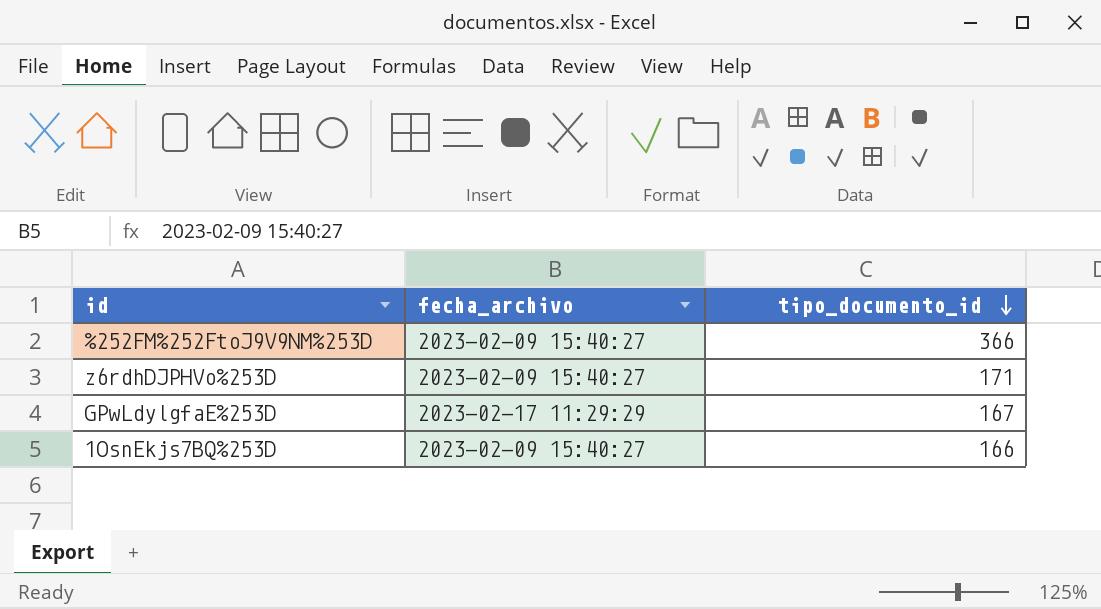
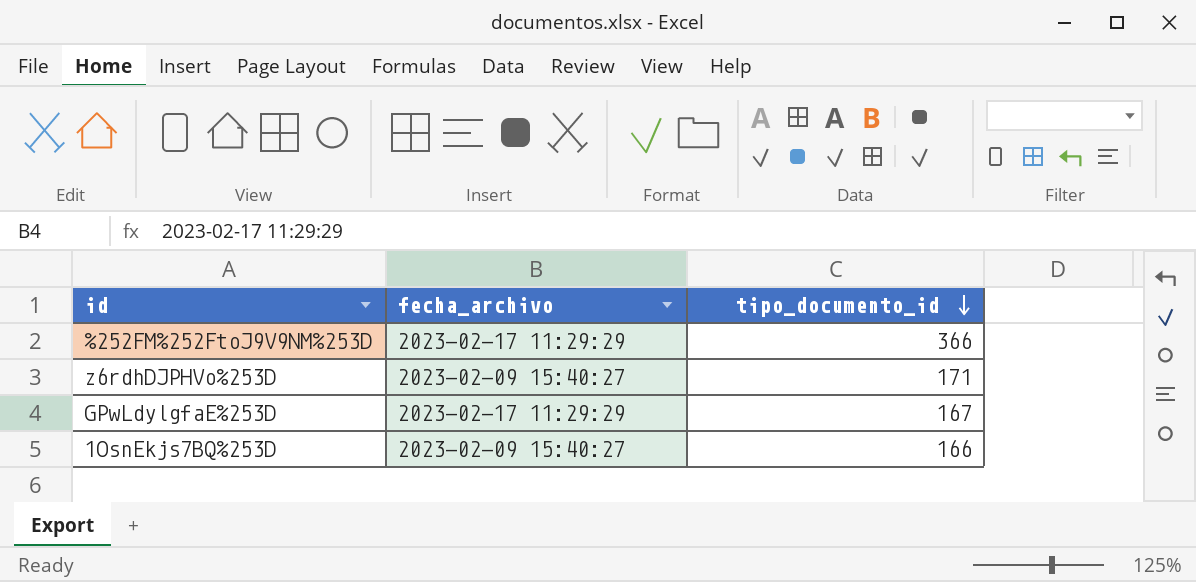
%252FM%252FtoJ9V9NM%253D | fecha_archivo: 2023-02-09 15:40:27 -> 2023-02-17 11:29:29

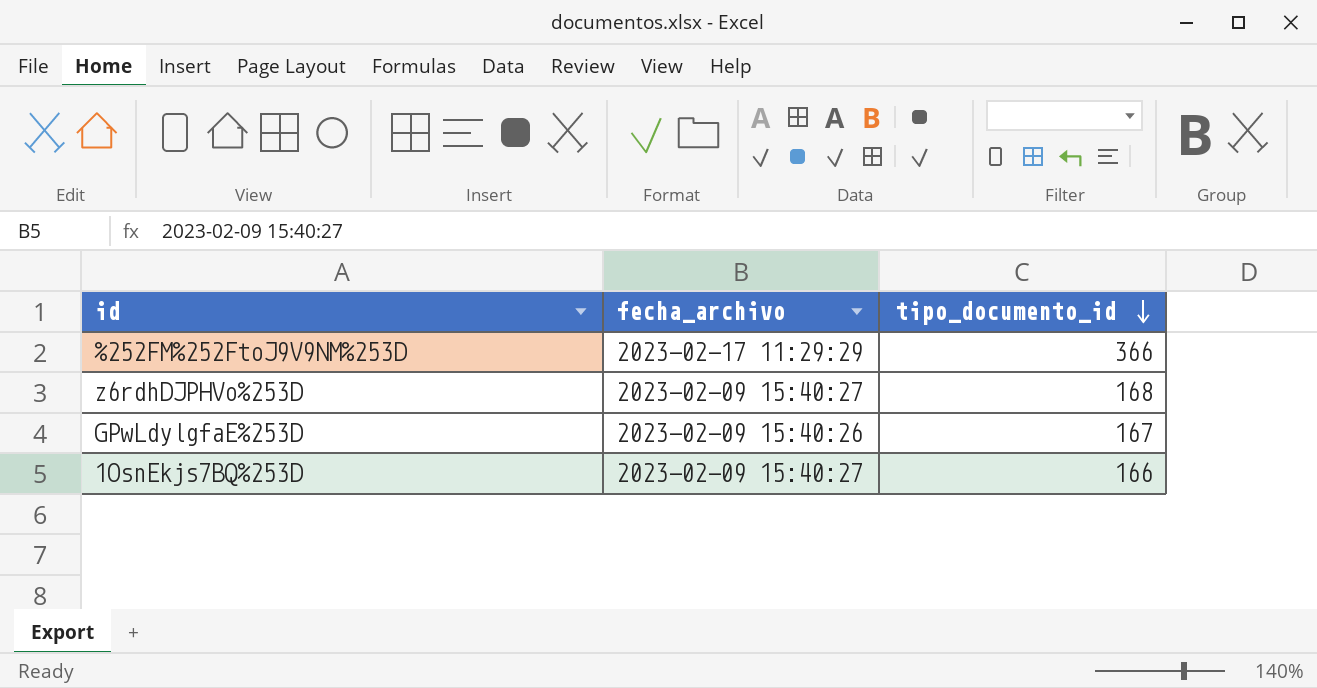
z6rdhDJPHVo%253D | tipo_documento_id: 171 -> 168
GPwLdylgfaE%253D | fecha_archivo: 2023-02-17 11:29:29 -> 2023-02-09 15:40:26

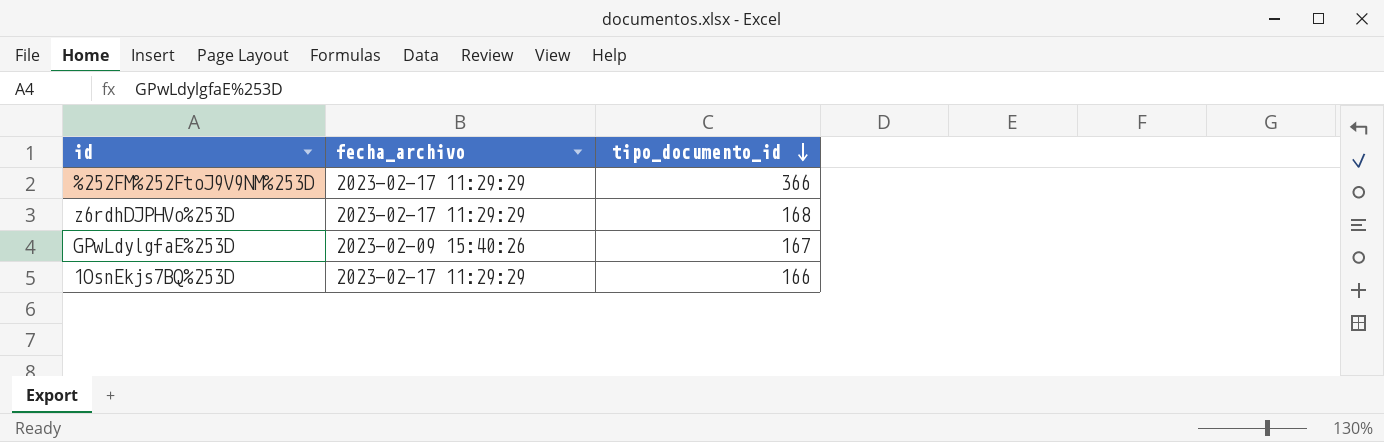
z6rdhDJPHVo%253D | fecha_archivo: 2023-02-09 15:40:27 -> 2023-02-17 11:29:29
1OsnEkjs7BQ%253D | fecha_archivo: 2023-02-09 15:40:27 -> 2023-02-17 11:29:29

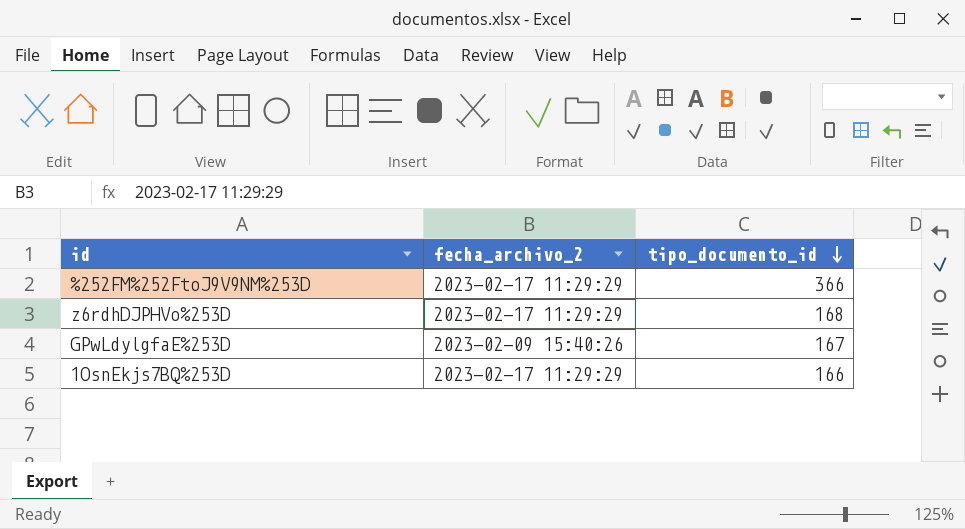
column name: fecha_archivo -> fecha_archivo_2

